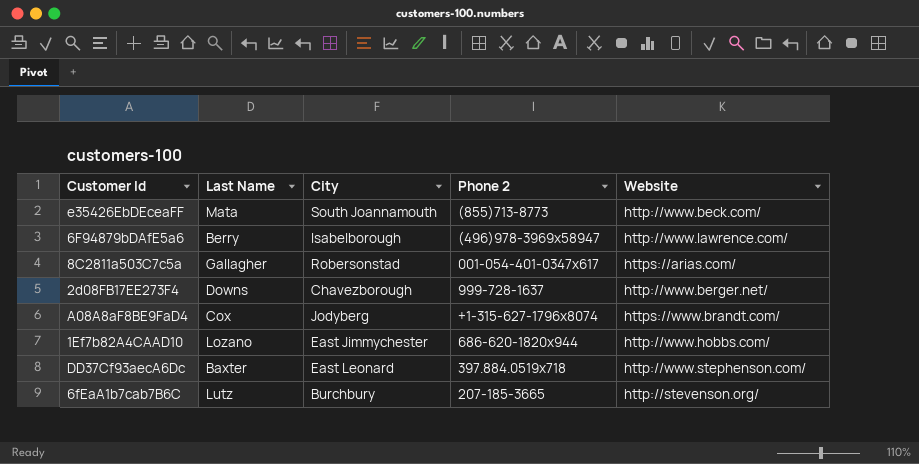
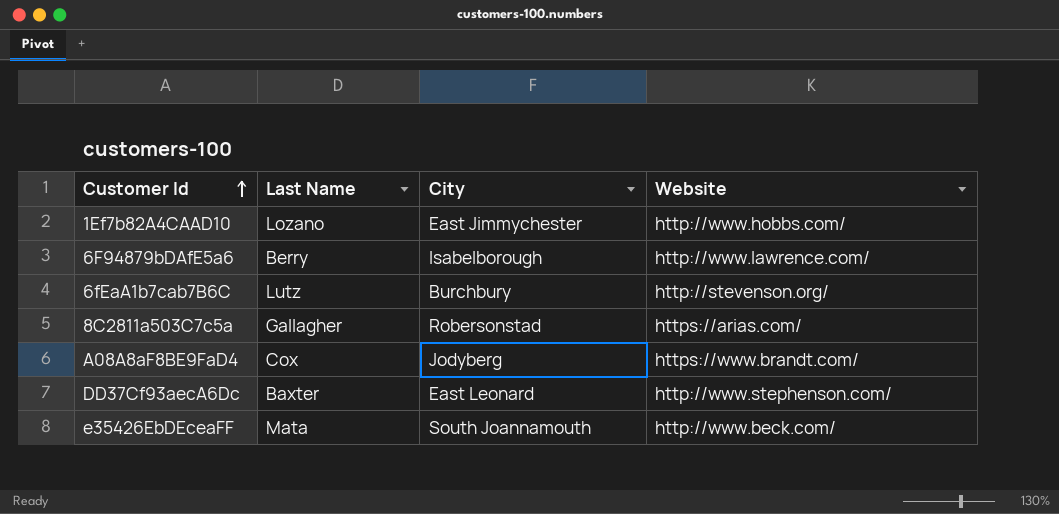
row order: none -> Customer Id ascending
column Phone 2 | position: 4 -> none
row 2d08FB17EE273F4: Downs | Chavezborough | 999-728-1637 | http://www.berger.net/ -> none

